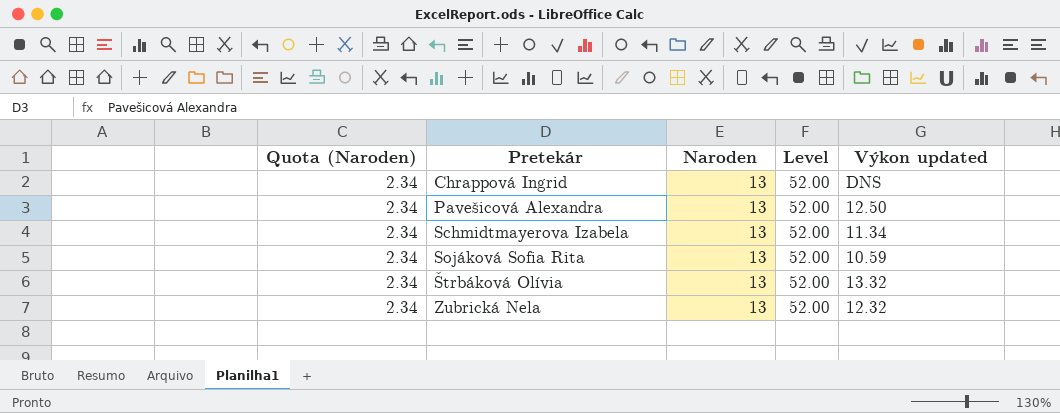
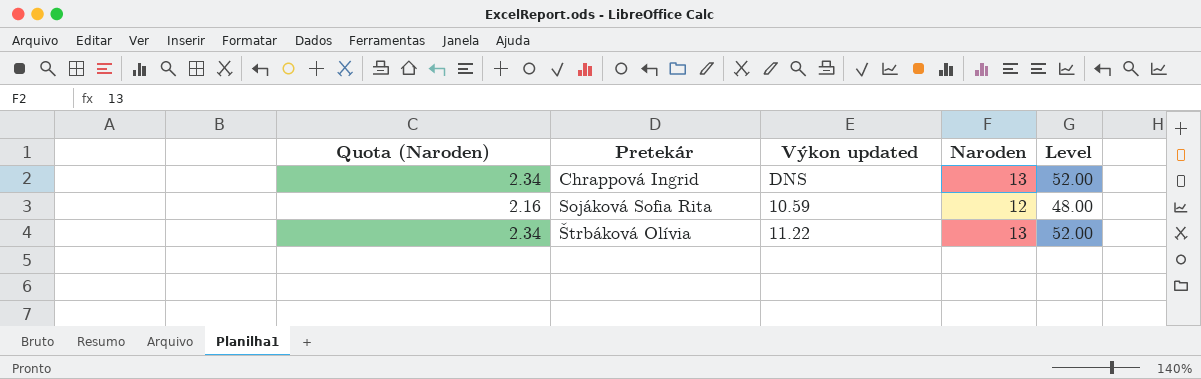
column Výkon updated | position: 5 -> 3
row Pavešicová Alexandra: 2.34 | 13 | 52.00 | 12.50 -> none
row Schmidtmayerova Izabela: 2.34 | 13 | 52.00 | 11.34 -> none
row Zubrická Nela: 2.34 | 13 | 52.00 | 12.32 -> none
Sojáková Sofia Rita | Quota (Naroden): 2.34 -> 2.16
Sojáková Sofia Rita | Naroden: 13 -> 12
Sojáková Sofia Rita | Level: 52.00 -> 48.00
Štrbáková Olívia | Výkon updated: 13.32 -> 11.22

